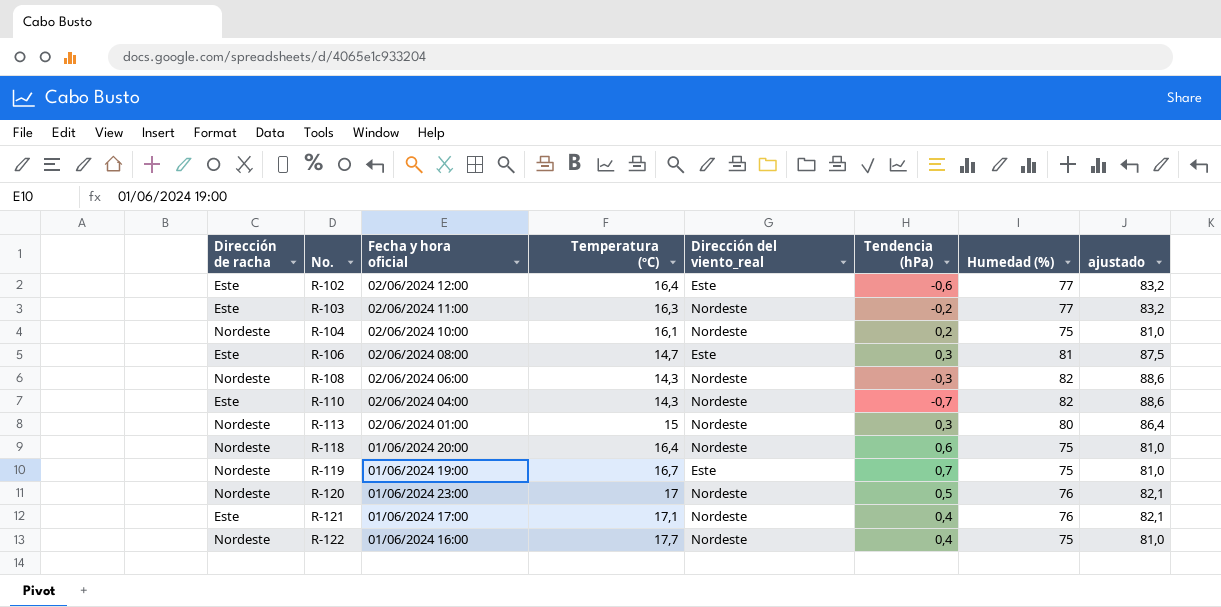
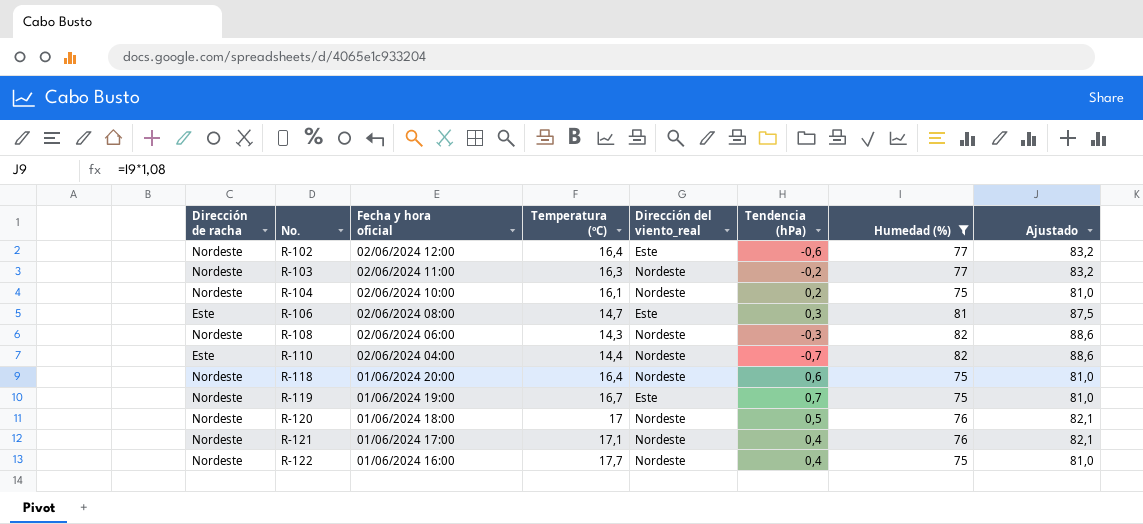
filter: none -> Humedad (%) != 80
column name: ajustado -> Ajustado
R-102 | Dirección de racha: Este -> Nordeste
R-103 | Dirección de racha: Este -> Nordeste
R-110 | Temperatura (ºC): 14,3 -> 14,4
R-120 | Fecha y hora oficial: 01/06/2024 23:00 -> 01/06/2024 18:00
R-121 | Dirección de racha: Este -> Nordeste

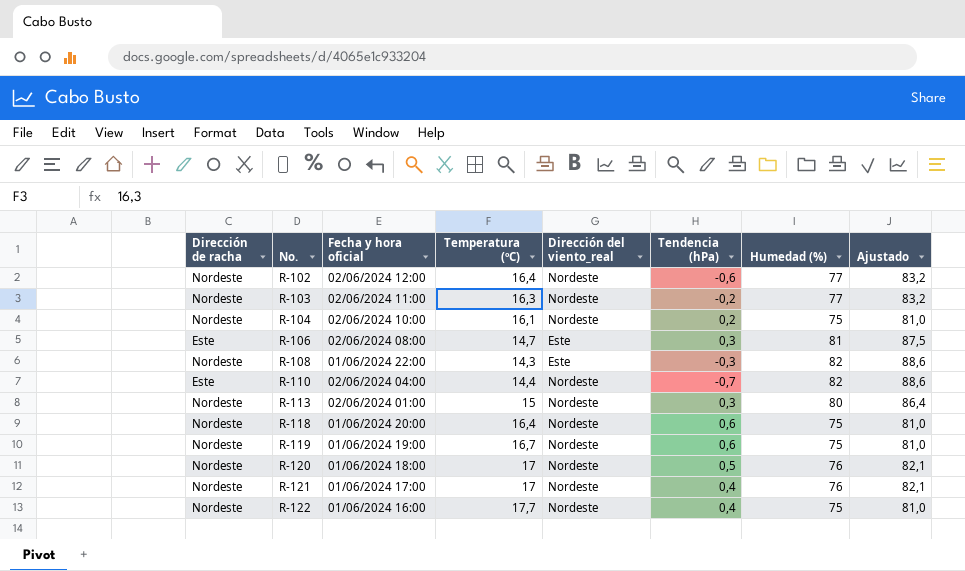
filter: Humedad (%) != 80 -> none
R-102 | Dirección del viento_real: Este -> Nordeste
R-108 | Fecha y hora oficial: 02/06/2024 06:00 -> 01/06/2024 22:00
R-108 | Dirección del viento_real: Nordeste -> Este
R-119 | Dirección del viento_real: Este -> Nordeste
R-119 | Tendencia (hPa): 0,7 -> 0,6
R-121 | Temperatura (ºC): 17,1 -> 17

